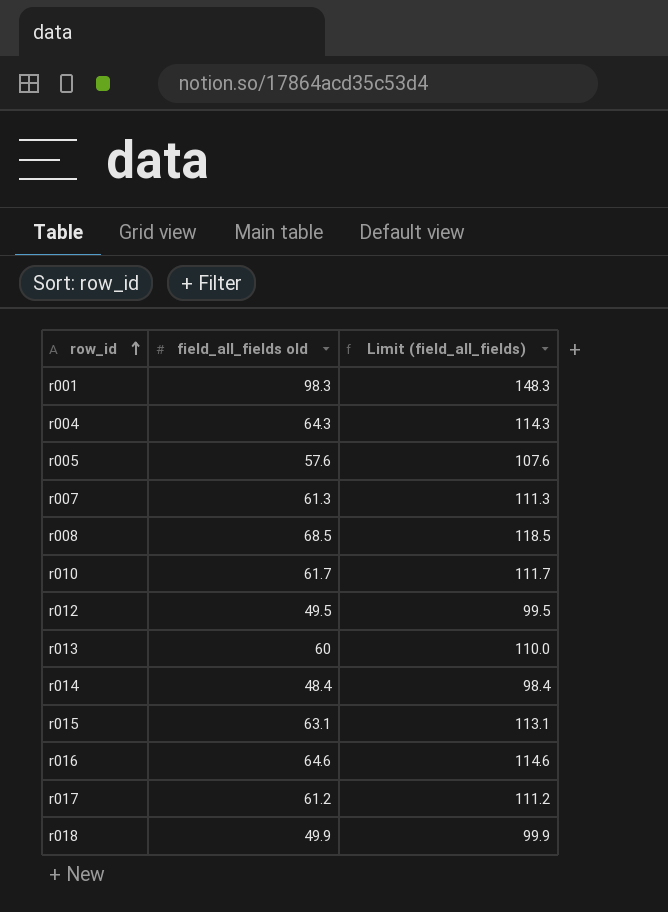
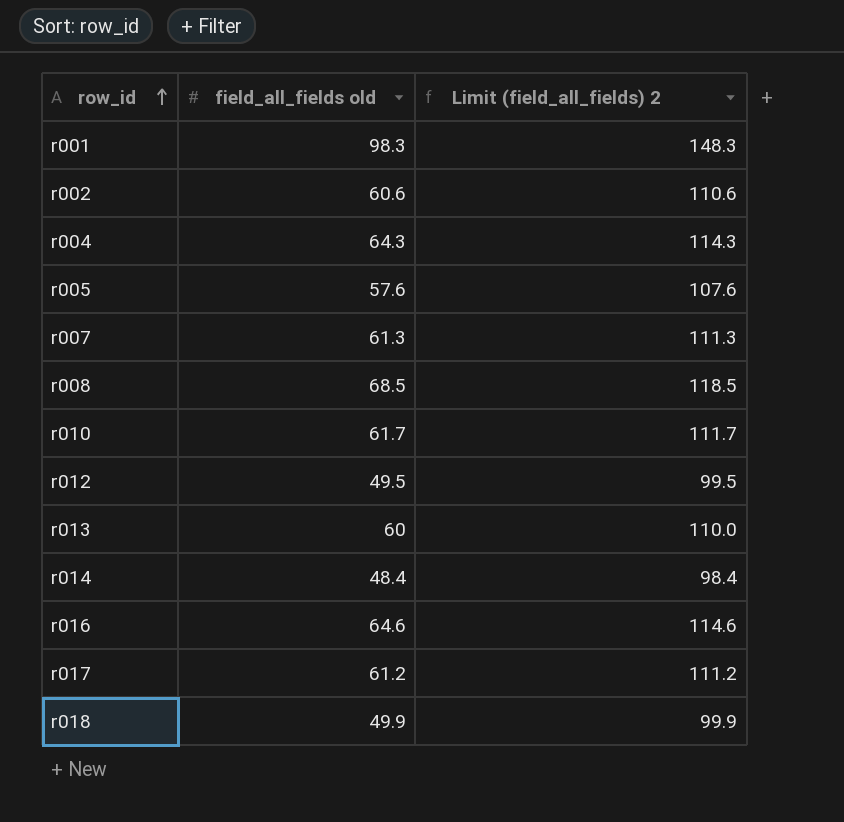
column name: Limit (field_all_fields) -> Limit (field_all_fields) 2
row r015: 63.1 | 113.1 -> none
row r002: none -> 60.6 | 110.6

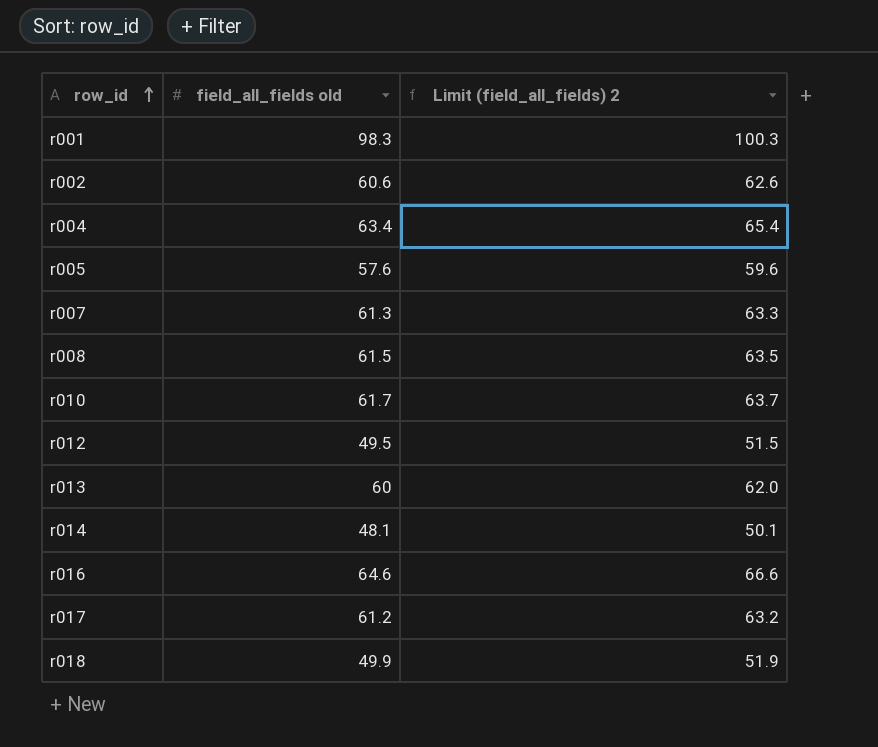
column Limit (field_all_fields) 2 | formula: [field_all_fields old] + 50 -> [field_all_fields old] + 2
r004 | field_all_fields old: 64.3 -> 63.4
r008 | field_all_fields old: 68.5 -> 61.5
r014 | field_all_fields old: 48.4 -> 48.1

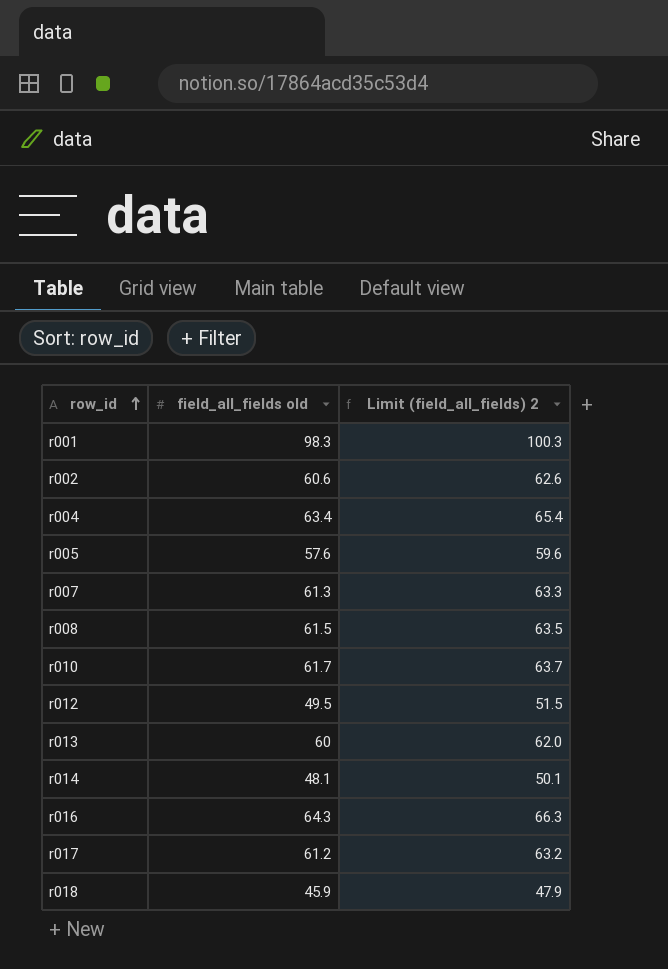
r016 | field_all_fields old: 64.6 -> 64.3
r016 | Limit (field_all_fields) 2: 66.6 -> 66.3
r018 | field_all_fields old: 49.9 -> 45.9
r018 | Limit (field_all_fields) 2: 51.9 -> 47.9

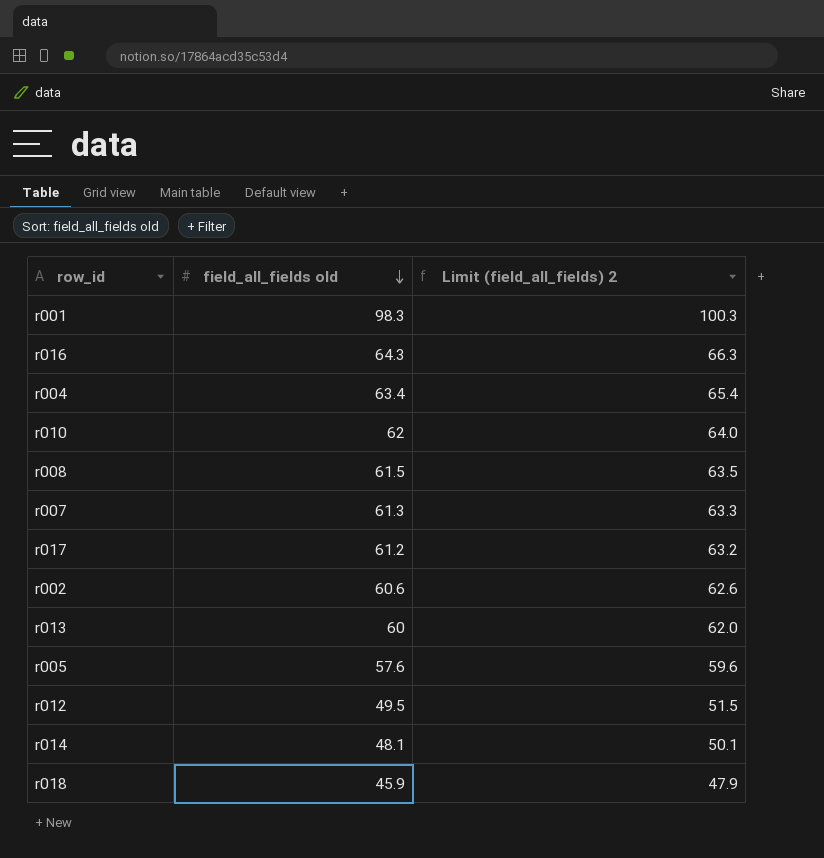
row order: row_id ascending -> field_all_fields old descending
r010 | field_all_fields old: 61.7 -> 62
r010 | Limit (field_all_fields) 2: 63.7 -> 64.0

